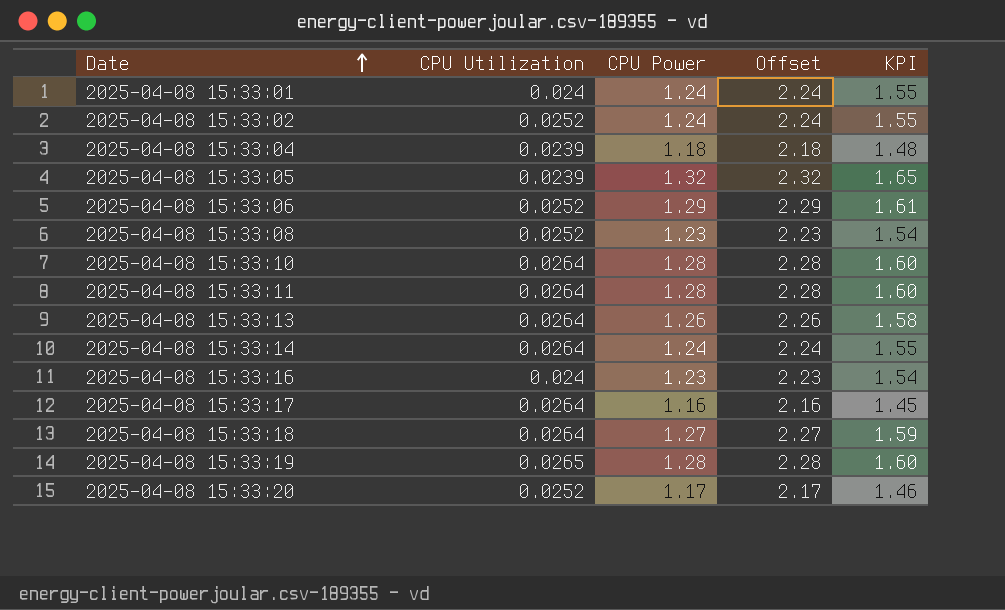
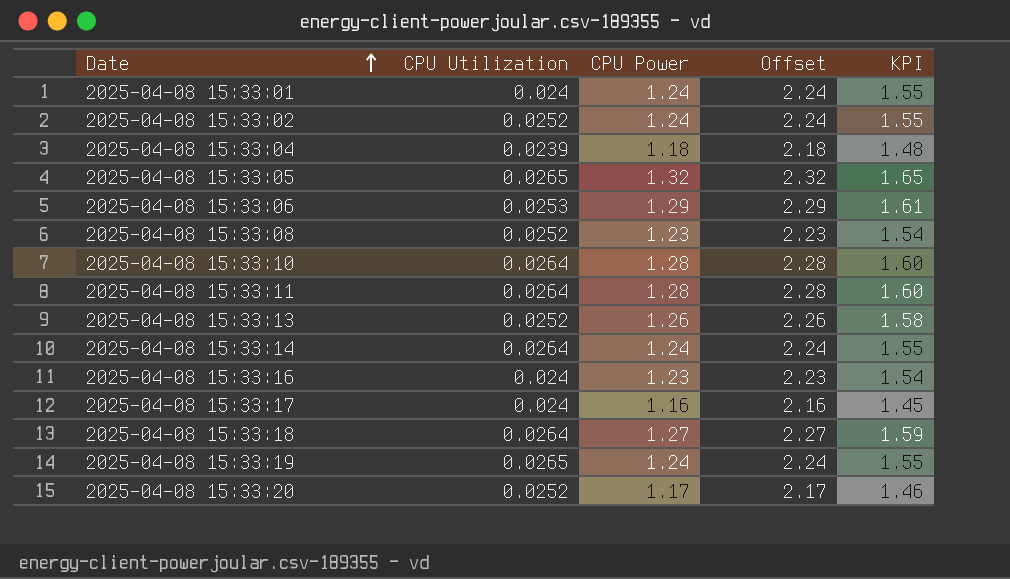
2025-04-08 15:33:05 | CPU Utilization: 0.0239 -> 0.0265
2025-04-08 15:33:06 | CPU Utilization: 0.0252 -> 0.0253
2025-04-08 15:33:13 | CPU Utilization: 0.0264 -> 0.0252
2025-04-08 15:33:17 | CPU Utilization: 0.0264 -> 0.024
2025-04-08 15:33:19 | CPU Power: 1.28 -> 1.24
2025-04-08 15:33:19 | Offset: 2.28 -> 2.24
2025-04-08 15:33:19 | KPI: 1.60 -> 1.55

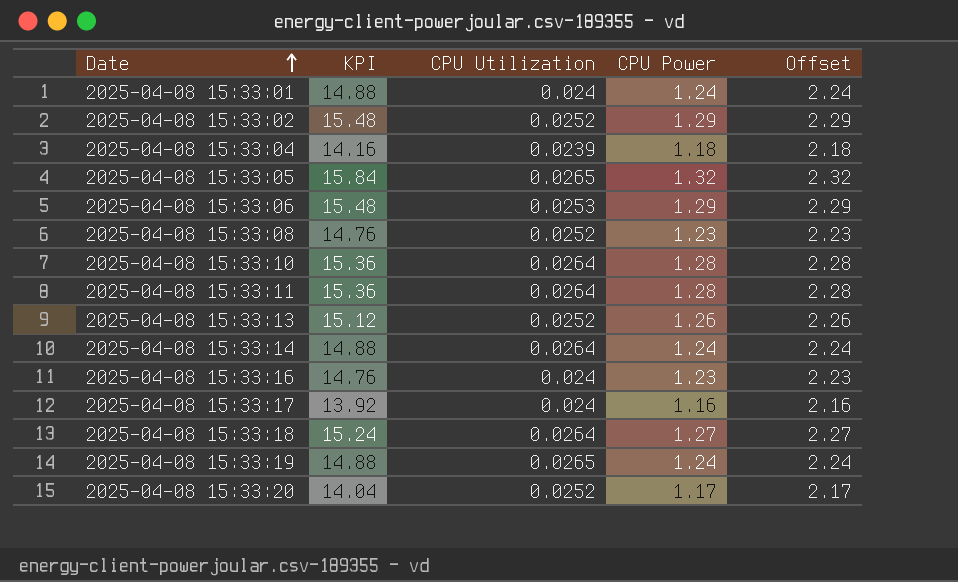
column KPI | formula: [CPU Power] * 1.25 -> [CPU Power] * 12
column KPI | position: 5 -> 2
2025-04-08 15:33:02 | CPU Power: 1.24 -> 1.29
2025-04-08 15:33:02 | Offset: 2.24 -> 2.29

